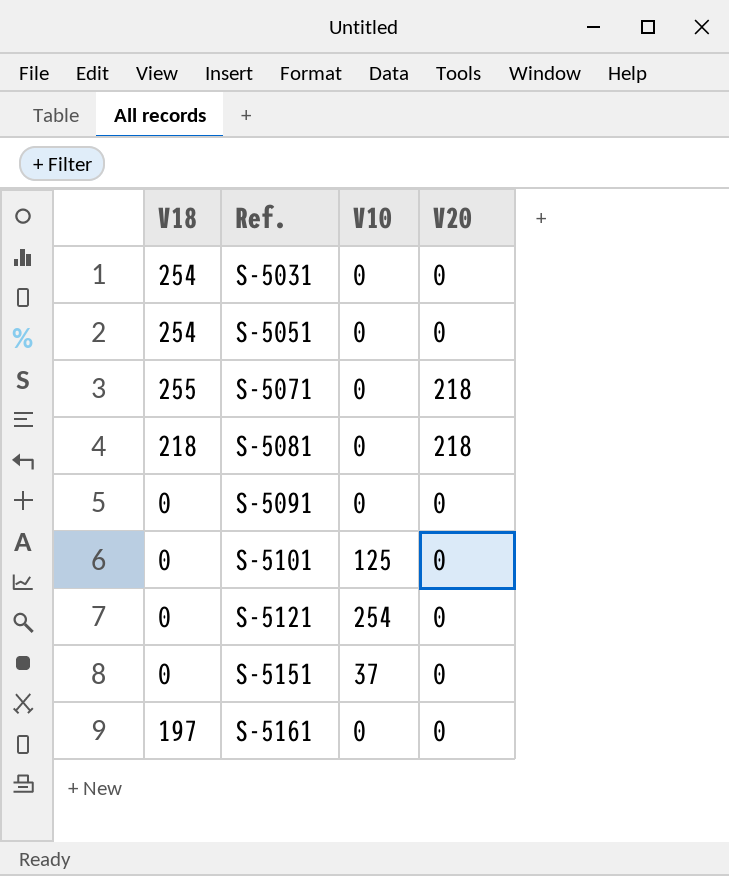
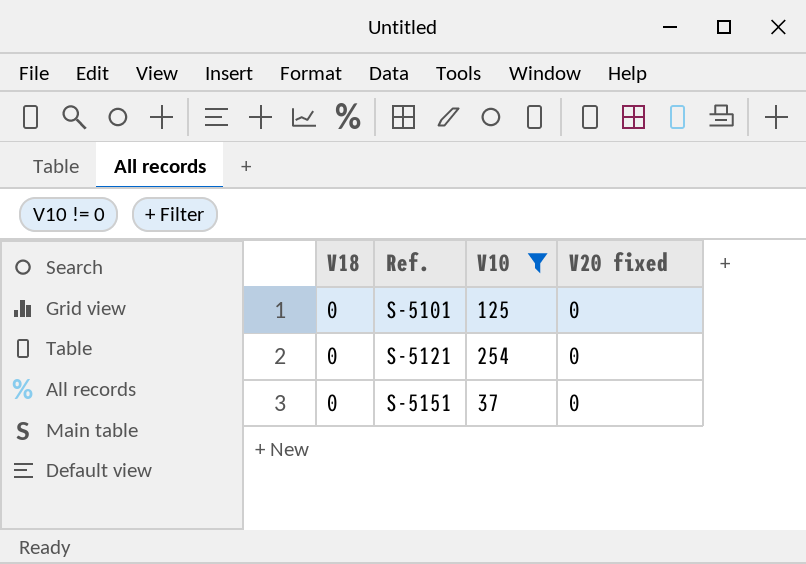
filter: none -> V10 != 0
column name: V20 -> V20 fixed

